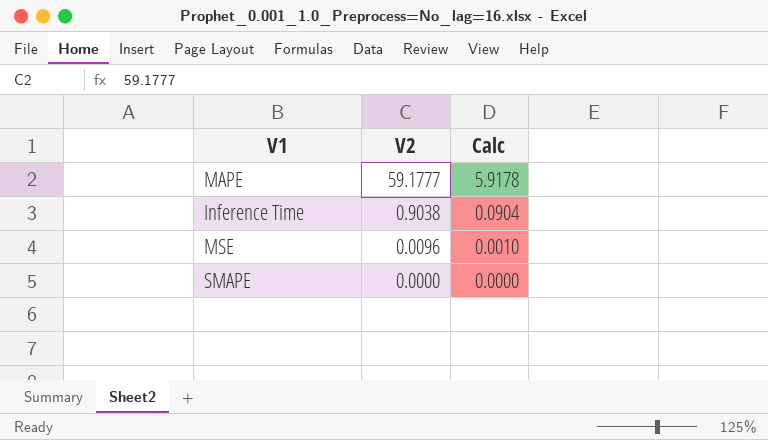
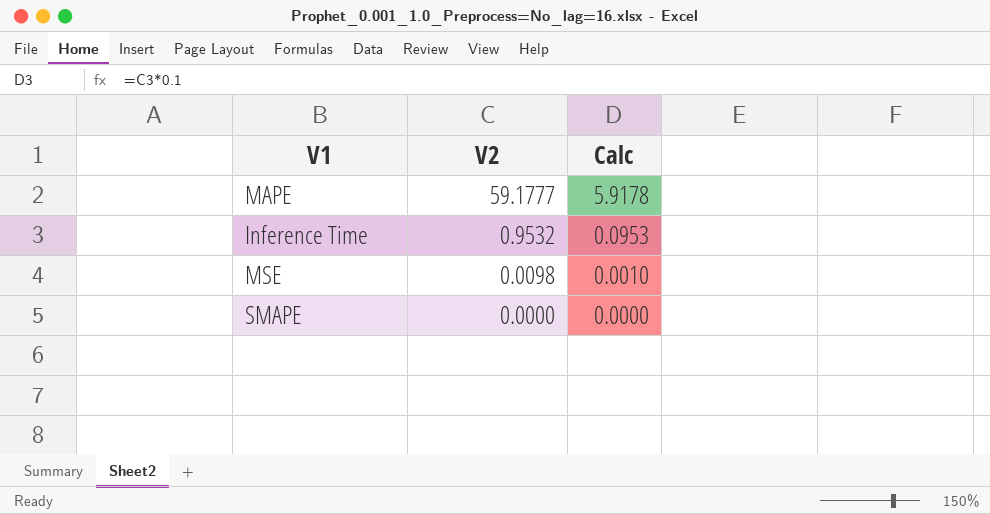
Inference Time | V2: 0.9038 -> 0.9532
Inference Time | Calc: 0.0904 -> 0.0953
MSE | V2: 0.0096 -> 0.0098

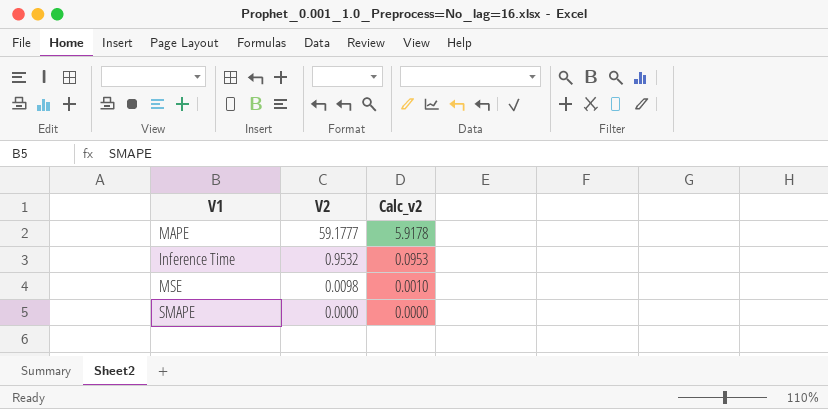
column name: Calc -> Calc_v2

